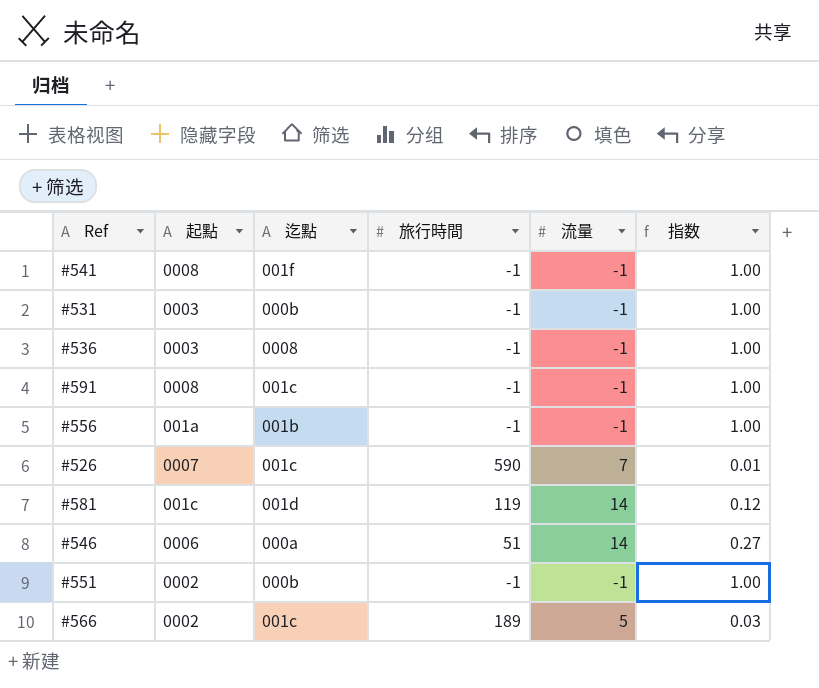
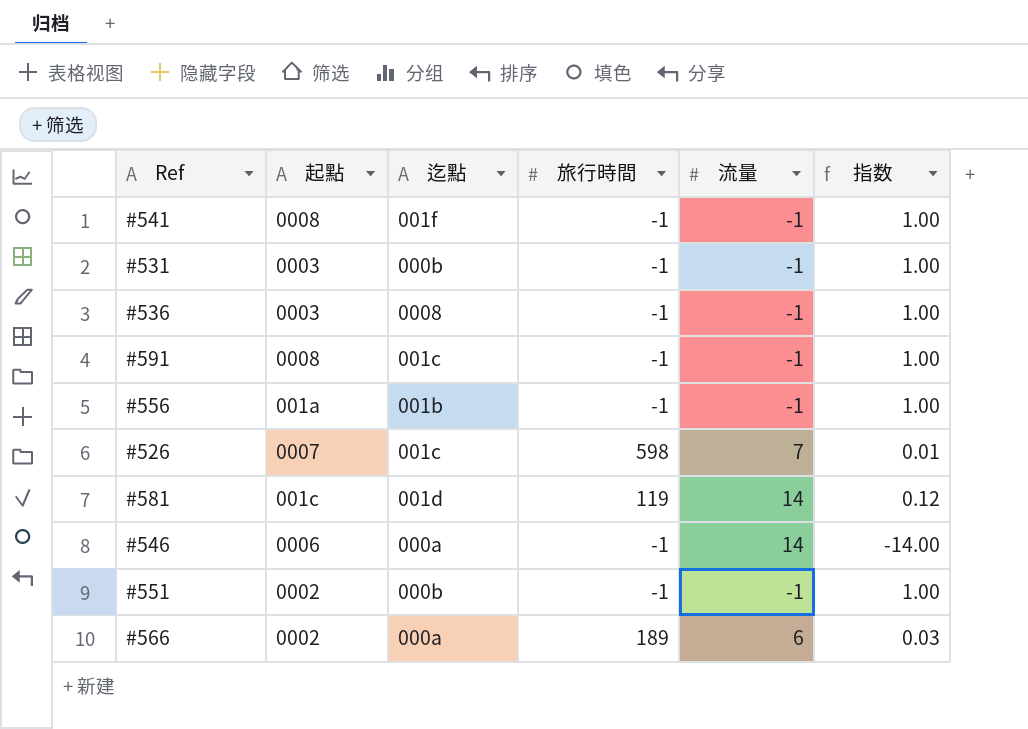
#526 | 旅行時間: 590 -> 598
#546 | 旅行時間: 51 -> -1
#546 | 指数: 0.27 -> -14.00
#566 | 迄點: 001c -> 000a
#566 | 流量: 5 -> 6

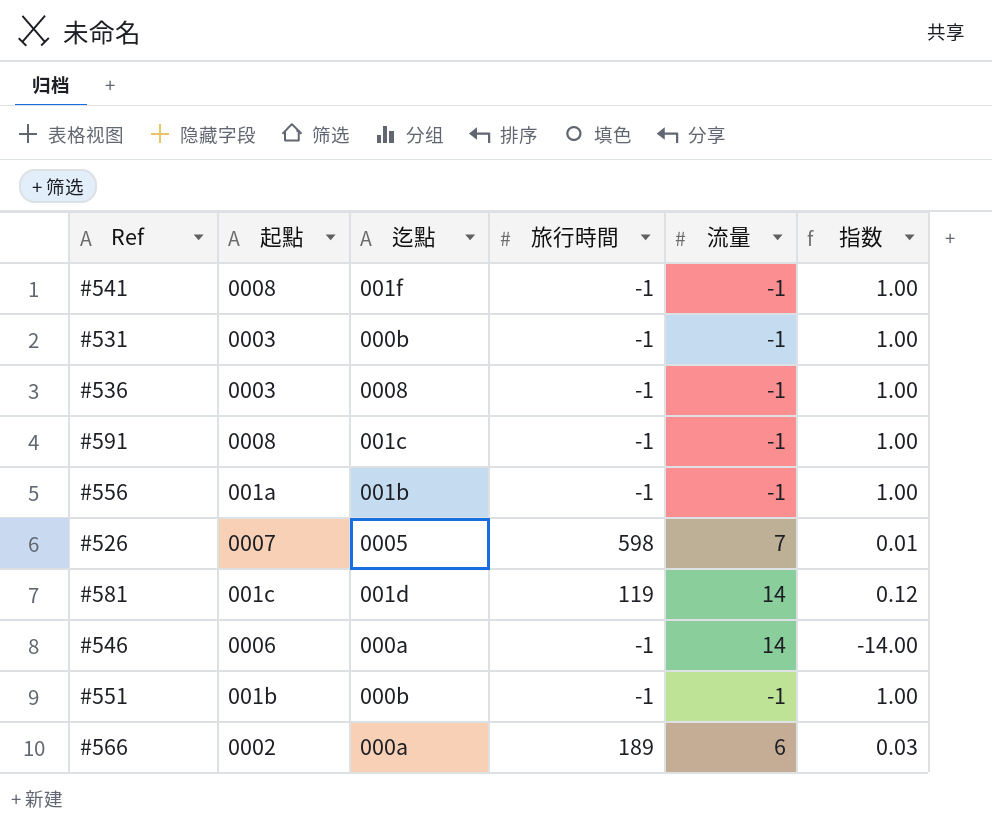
#526 | 迄點: 001c -> 0005
#551 | 起點: 0002 -> 001b

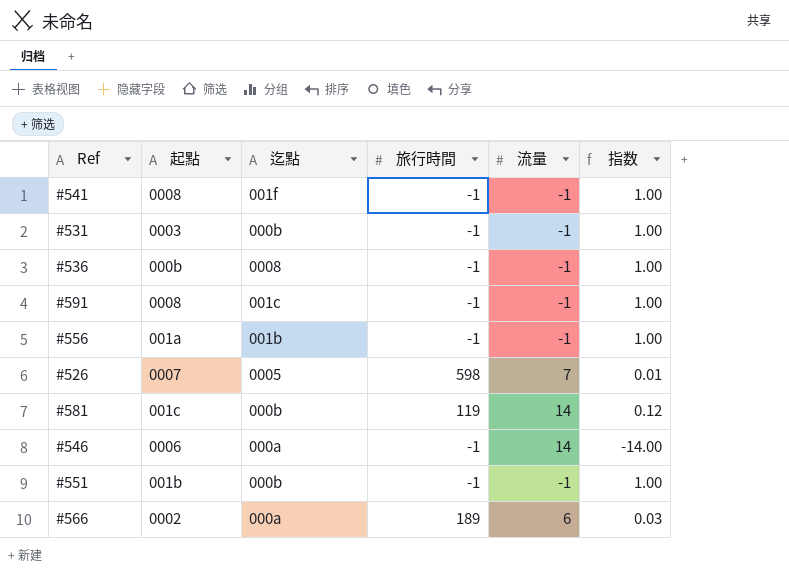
#536 | 起點: 0003 -> 000b
#581 | 迄點: 001d -> 000b

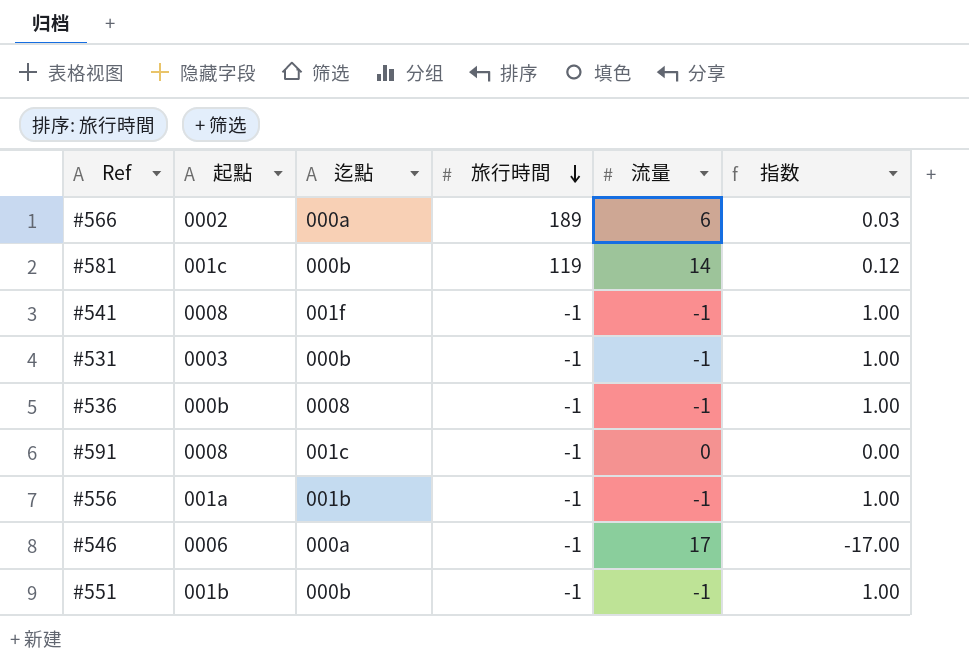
row order: none -> 旅行時間 descending
row #526: 0007 | 0005 | 598 | 7 | 0.01 -> none
#591 | 流量: -1 -> 0
#591 | 指数: 1.00 -> 0.00
#546 | 流量: 14 -> 17
#546 | 指数: -14.00 -> -17.00

